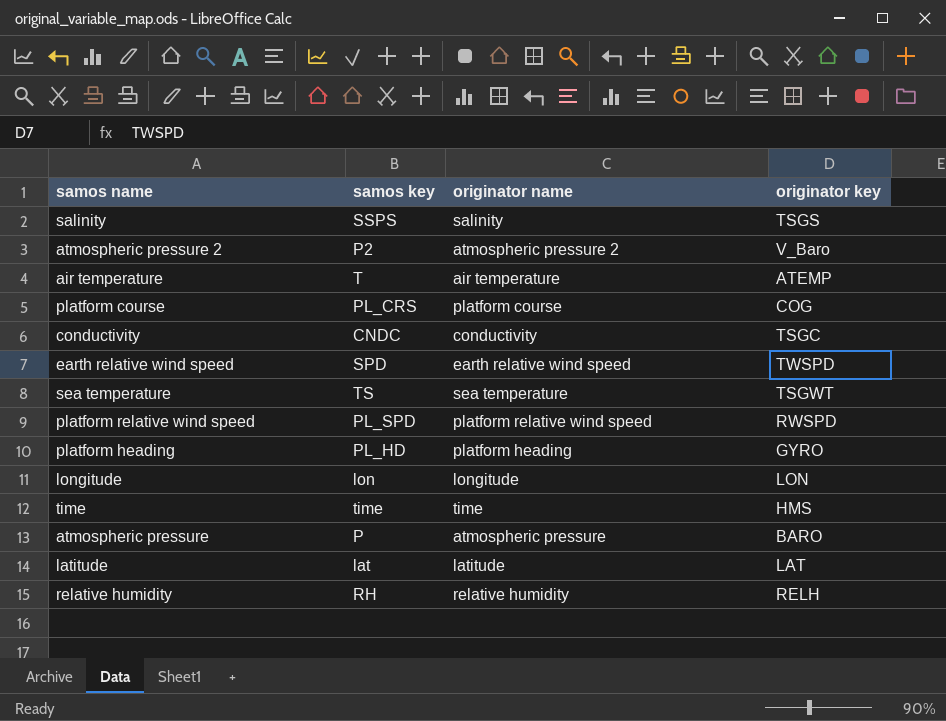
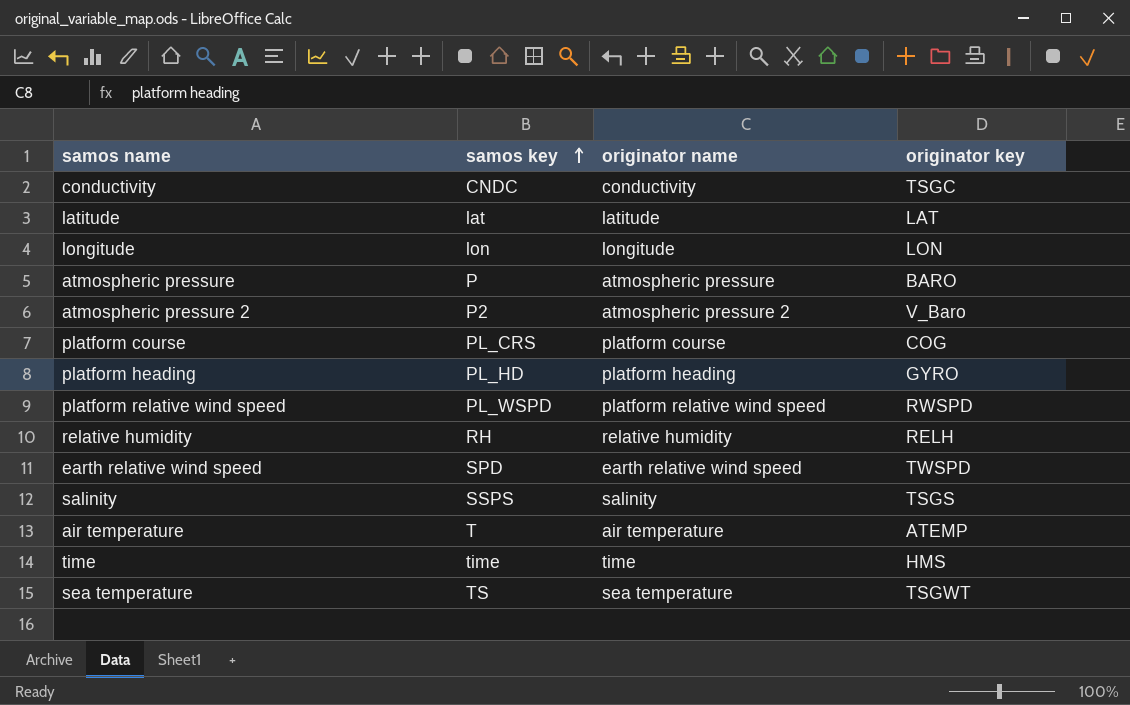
row order: none -> samos key ascending
platform relative wind speed | samos key: PL_SPD -> PL_WSPD

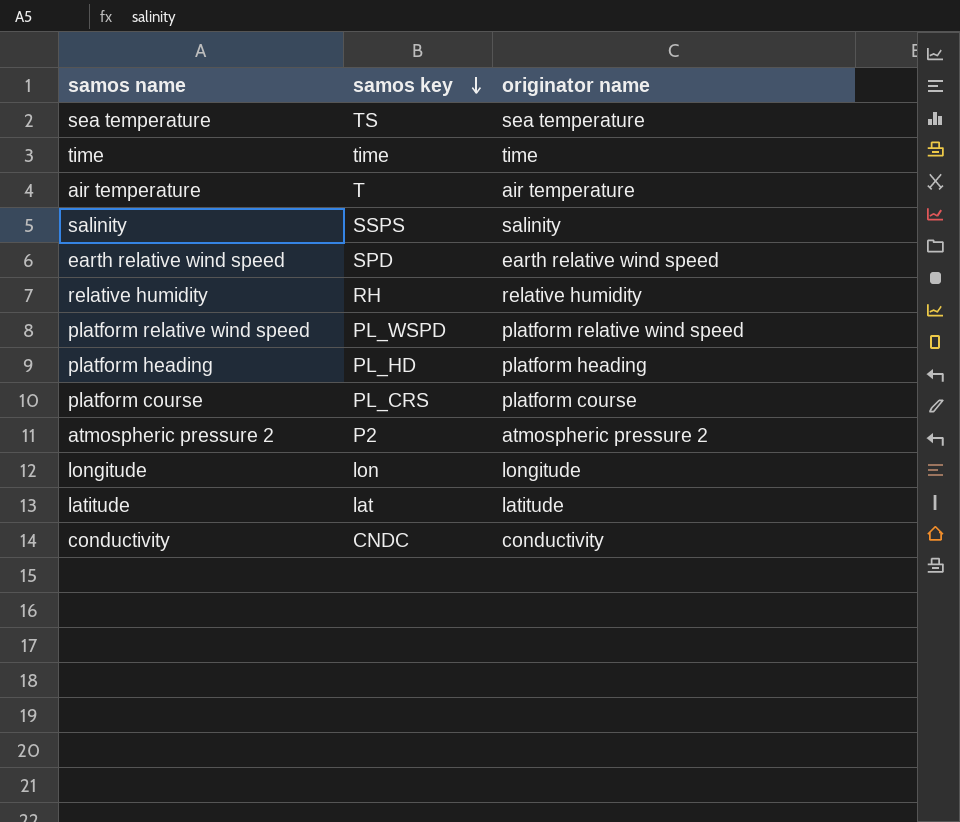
row order: samos key ascending -> samos key descending
column originator key | position: 4 -> none
row atmospheric pressure: P | atmospheric pressure | BARO -> none

